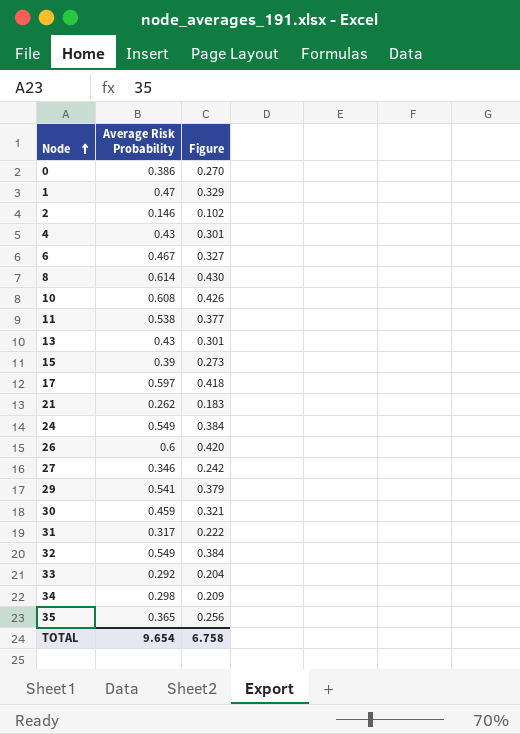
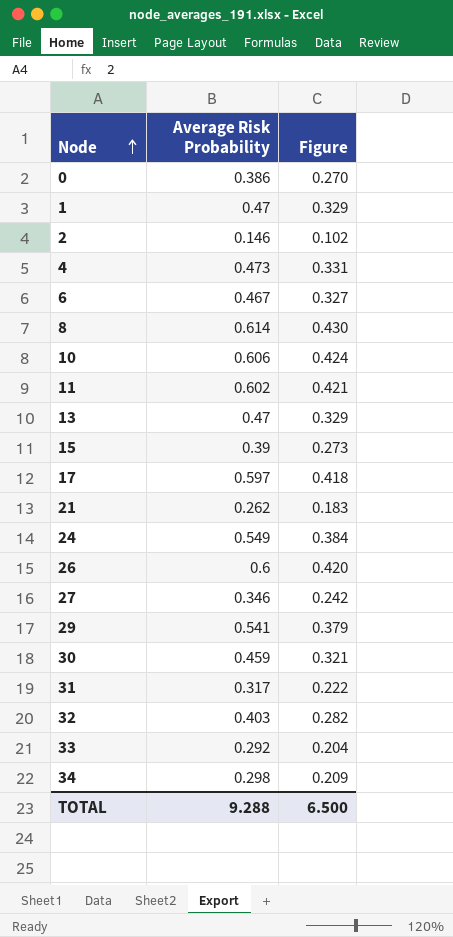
row 35: 0.365 | 0.256 -> none
4 | Average Risk Probability: 0.43 -> 0.473
4 | Figure: 0.301 -> 0.331
10 | Average Risk Probability: 0.608 -> 0.606
10 | Figure: 0.426 -> 0.424
11 | Average Risk Probability: 0.538 -> 0.602
11 | Figure: 0.377 -> 0.421
13 | Average Risk Probability: 0.43 -> 0.47
13 | Figure: 0.301 -> 0.329
32 | Average Risk Probability: 0.549 -> 0.403
32 | Figure: 0.384 -> 0.282
TOTAL | Average Risk Probability: 9.654 -> 9.288
TOTAL | Figure: 6.758 -> 6.500

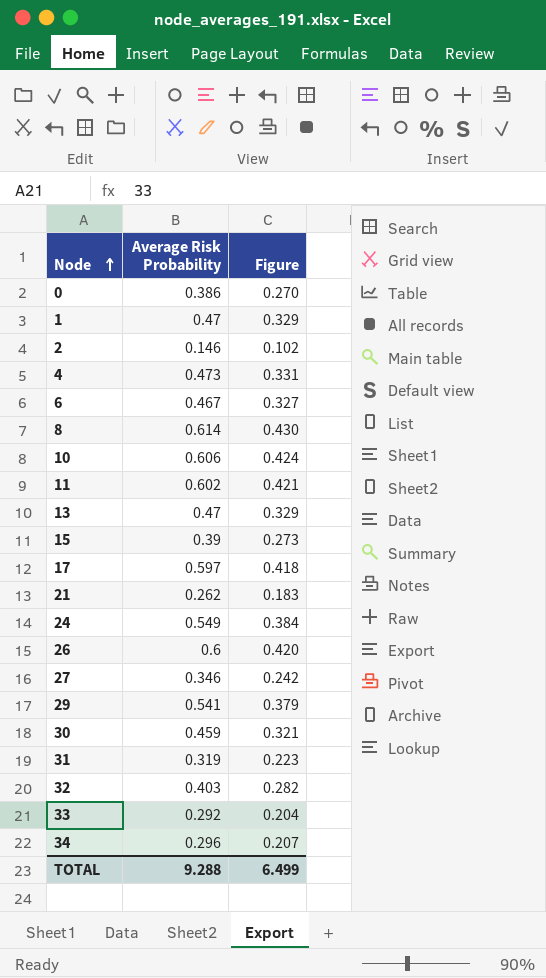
31 | Average Risk Probability: 0.317 -> 0.319
31 | Figure: 0.222 -> 0.223
34 | Average Risk Probability: 0.298 -> 0.296
34 | Figure: 0.209 -> 0.207
TOTAL | Figure: 6.500 -> 6.499

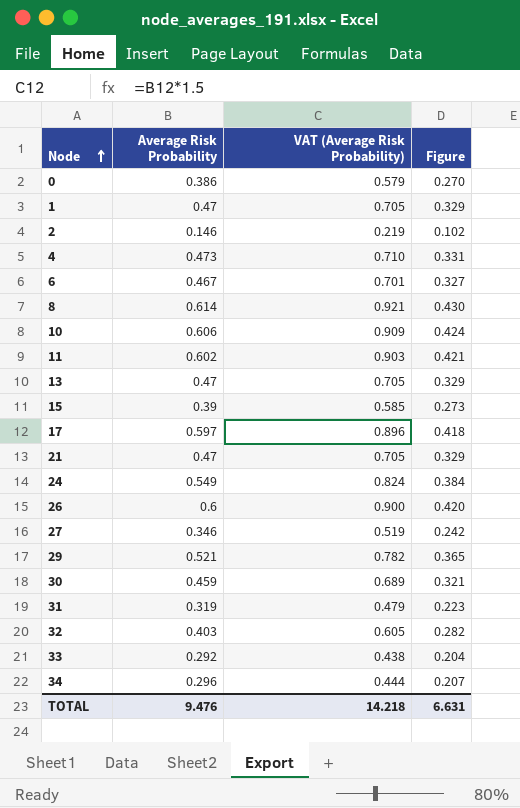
column VAT (Average Risk Probability) | formula: none -> [Average Risk Probability] * 1.5
21 | Average Risk Probability: 0.262 -> 0.47
21 | Figure: 0.183 -> 0.329
29 | Average Risk Probability: 0.541 -> 0.521
29 | Figure: 0.379 -> 0.365
TOTAL | Average Risk Probability: 9.288 -> 9.476
TOTAL | Figure: 6.499 -> 6.631

